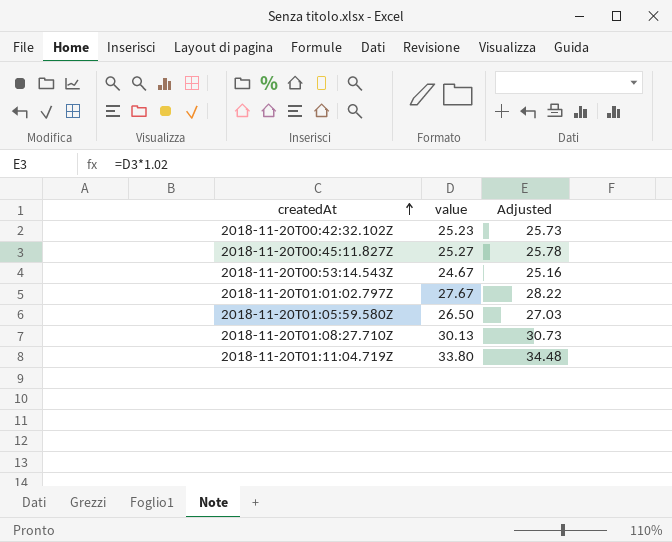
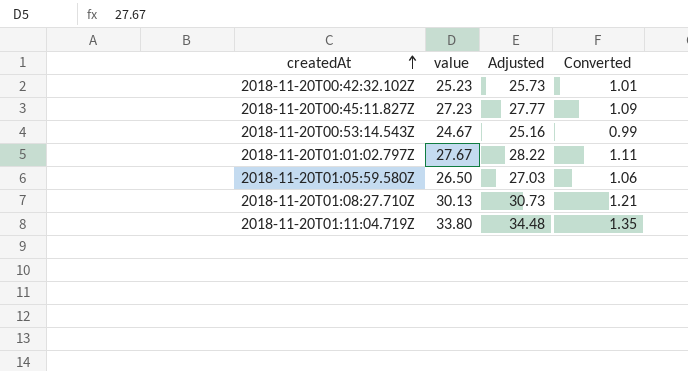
column Converted | formula: none -> [value] * 0.04
2018-11-20T00:45:11.827Z | value: 25.27 -> 27.23
2018-11-20T00:45:11.827Z | Adjusted: 25.78 -> 27.77

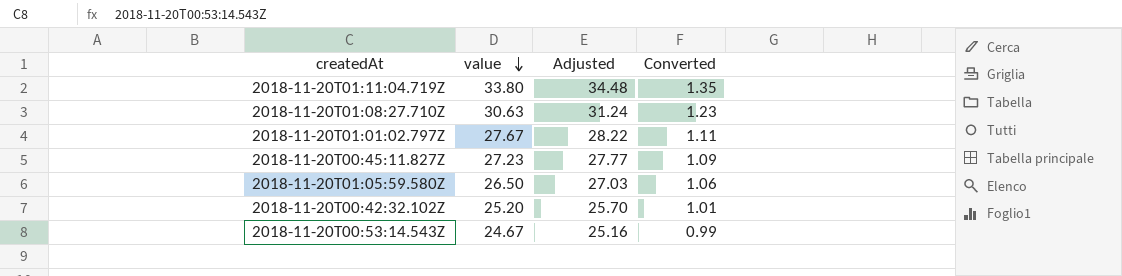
row order: createdAt ascending -> value descending
2018-11-20T01:08:27.710Z | value: 30.13 -> 30.63
2018-11-20T01:08:27.710Z | Adjusted: 30.73 -> 31.24
2018-11-20T01:08:27.710Z | Converted: 1.21 -> 1.23
2018-11-20T00:42:32.102Z | value: 25.23 -> 25.20
2018-11-20T00:42:32.102Z | Adjusted: 25.73 -> 25.70

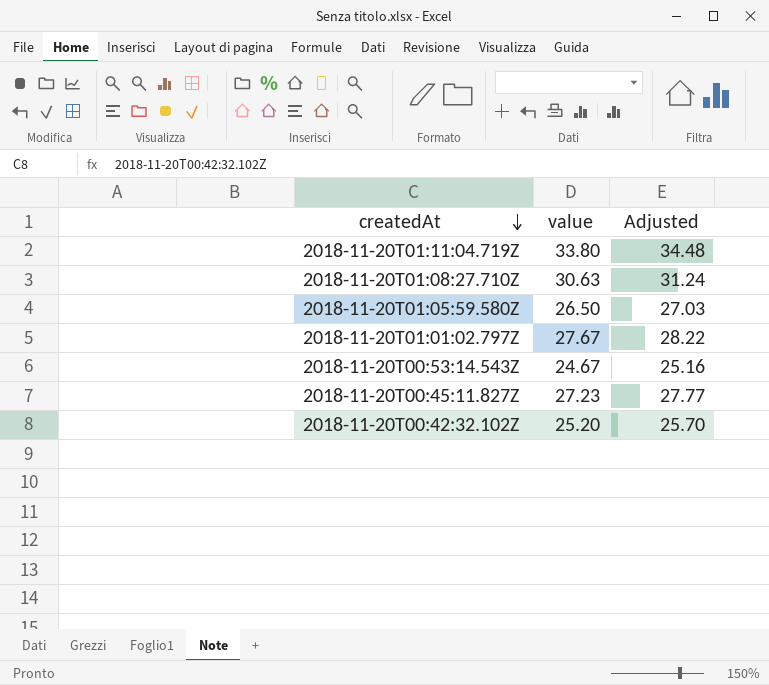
row order: value descending -> createdAt descending
column Converted | formula: [value] * 0.04 -> none

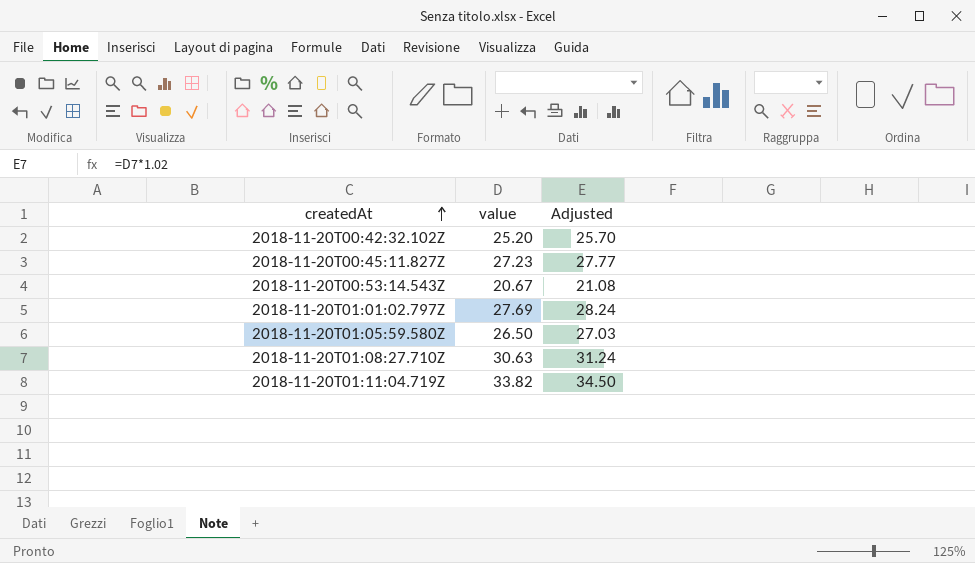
row order: createdAt descending -> createdAt ascending
2018-11-20T00:53:14.543Z | value: 24.67 -> 20.67
2018-11-20T00:53:14.543Z | Adjusted: 25.16 -> 21.08
2018-11-20T01:01:02.797Z | value: 27.67 -> 27.69
2018-11-20T01:01:02.797Z | Adjusted: 28.22 -> 28.24
2018-11-20T01:11:04.719Z | value: 33.80 -> 33.82
2018-11-20T01:11:04.719Z | Adjusted: 34.48 -> 34.50

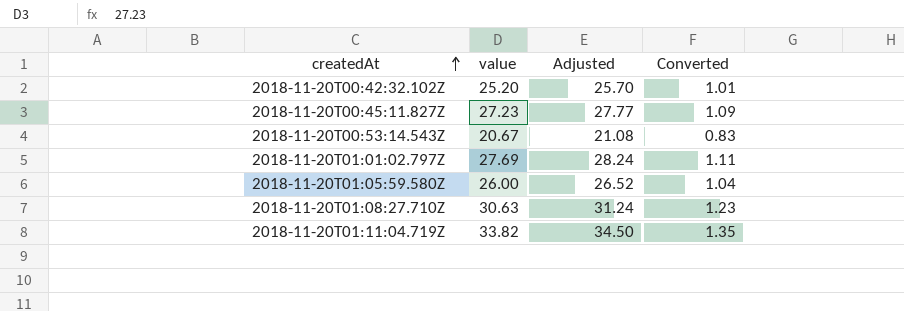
column Converted | formula: none -> [value] * 0.04
2018-11-20T01:05:59.580Z | value: 26.50 -> 26.00
2018-11-20T01:05:59.580Z | Adjusted: 27.03 -> 26.52

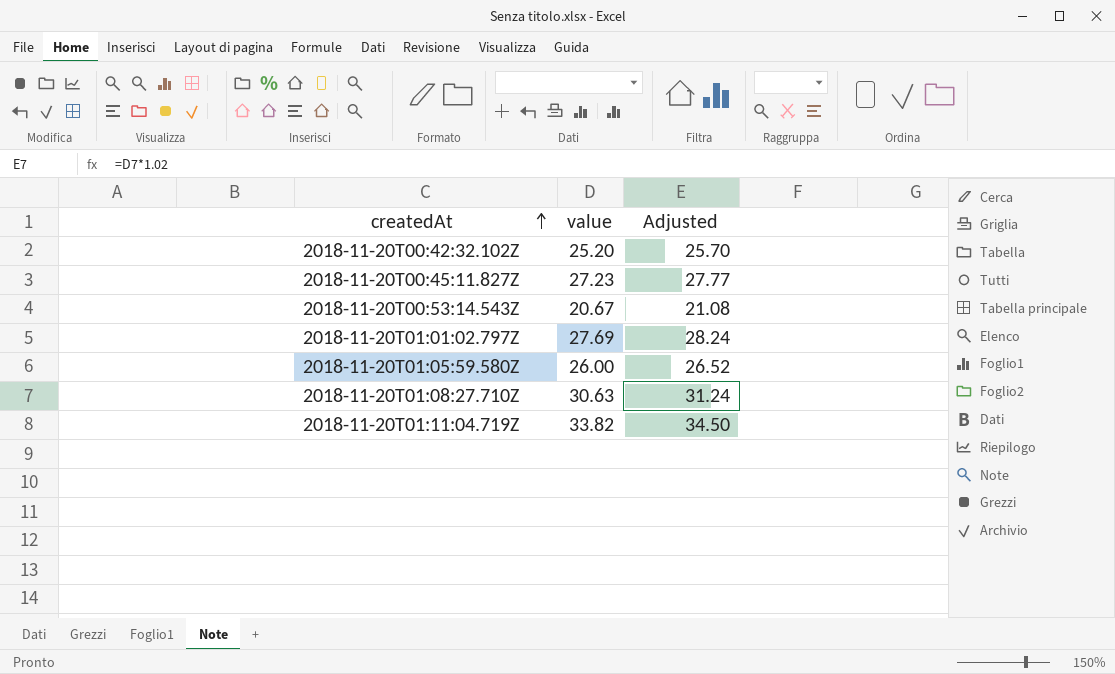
column Converted | formula: [value] * 0.04 -> none

